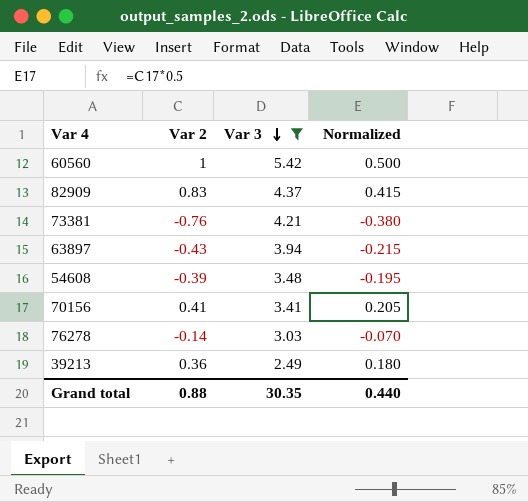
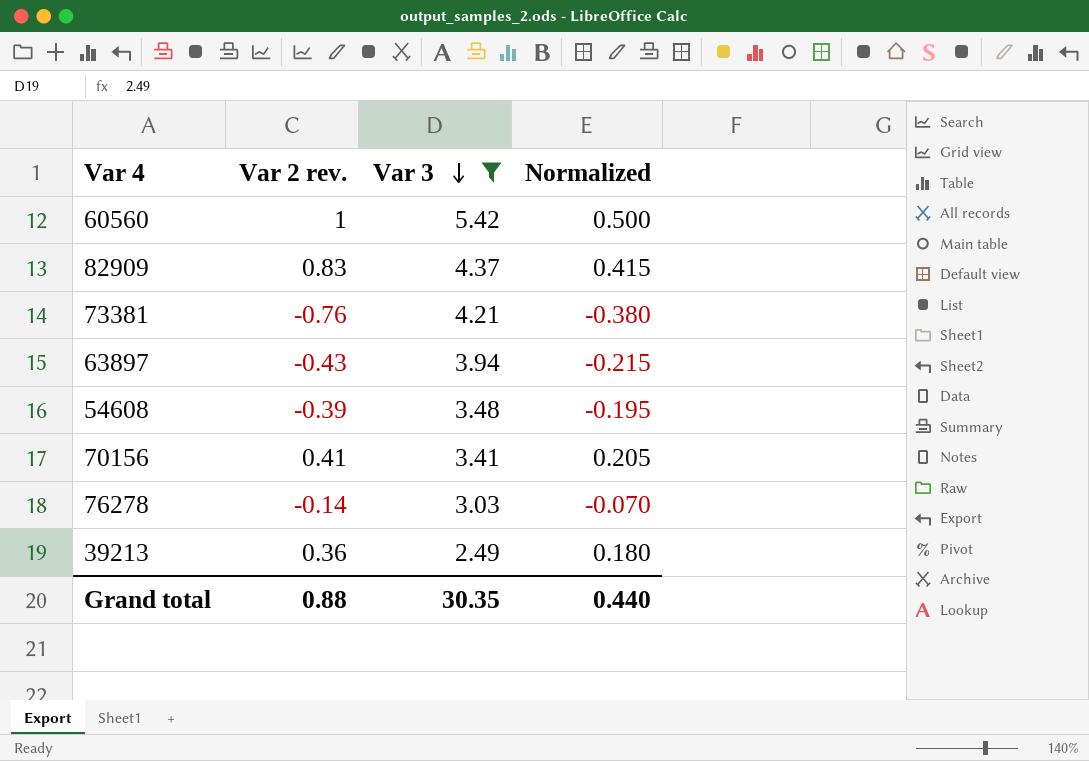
column name: Var 2 -> Var 2 rev.

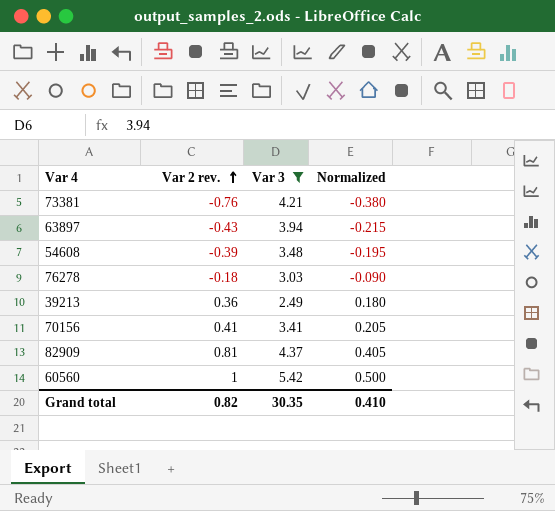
row order: Var 3 descending -> Var 2 rev. ascending
76278 | Var 2 rev.: -0.14 -> -0.18
76278 | Normalized: -0.070 -> -0.090
82909 | Var 2 rev.: 0.83 -> 0.81
82909 | Normalized: 0.415 -> 0.405
Grand total | Var 2 rev.: 0.88 -> 0.82
Grand total | Normalized: 0.440 -> 0.410

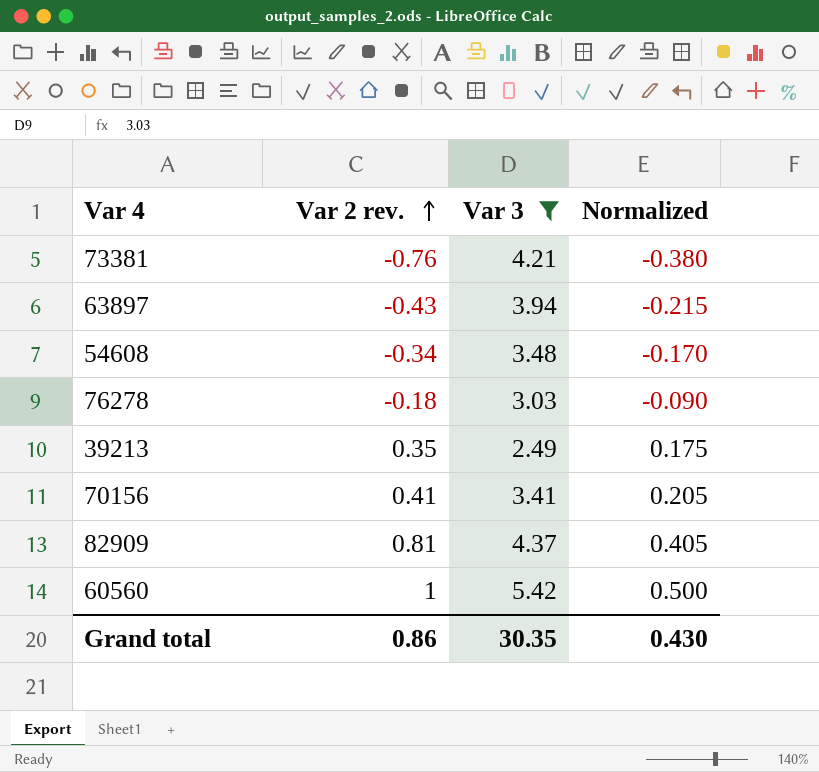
54608 | Var 2 rev.: -0.39 -> -0.34
54608 | Normalized: -0.195 -> -0.170
39213 | Var 2 rev.: 0.36 -> 0.35
39213 | Normalized: 0.180 -> 0.175
Grand total | Var 2 rev.: 0.82 -> 0.86
Grand total | Normalized: 0.410 -> 0.430

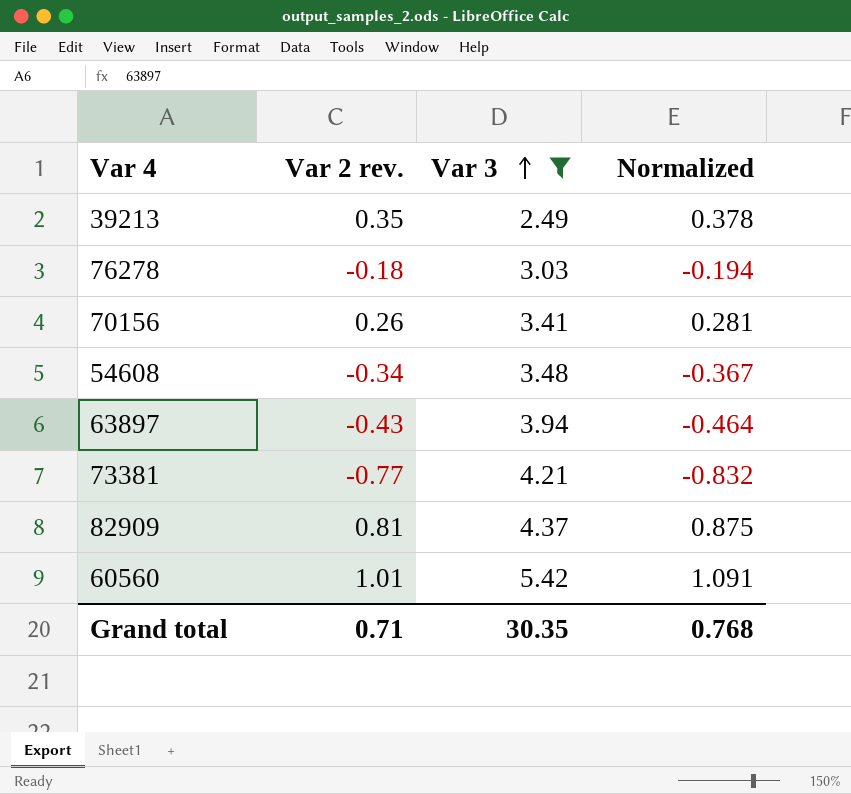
row order: Var 2 rev. ascending -> Var 3 ascending
column Normalized | formula: [Var 2 rev.] * 0.5 -> [Var 2 rev.] * 1.08
70156 | Var 2 rev.: 0.41 -> 0.26
73381 | Var 2 rev.: -0.76 -> -0.77
60560 | Var 2 rev.: 1 -> 1.01
Grand total | Var 2 rev.: 0.86 -> 0.71
Grand total | Normalized: 0.430 -> 0.768

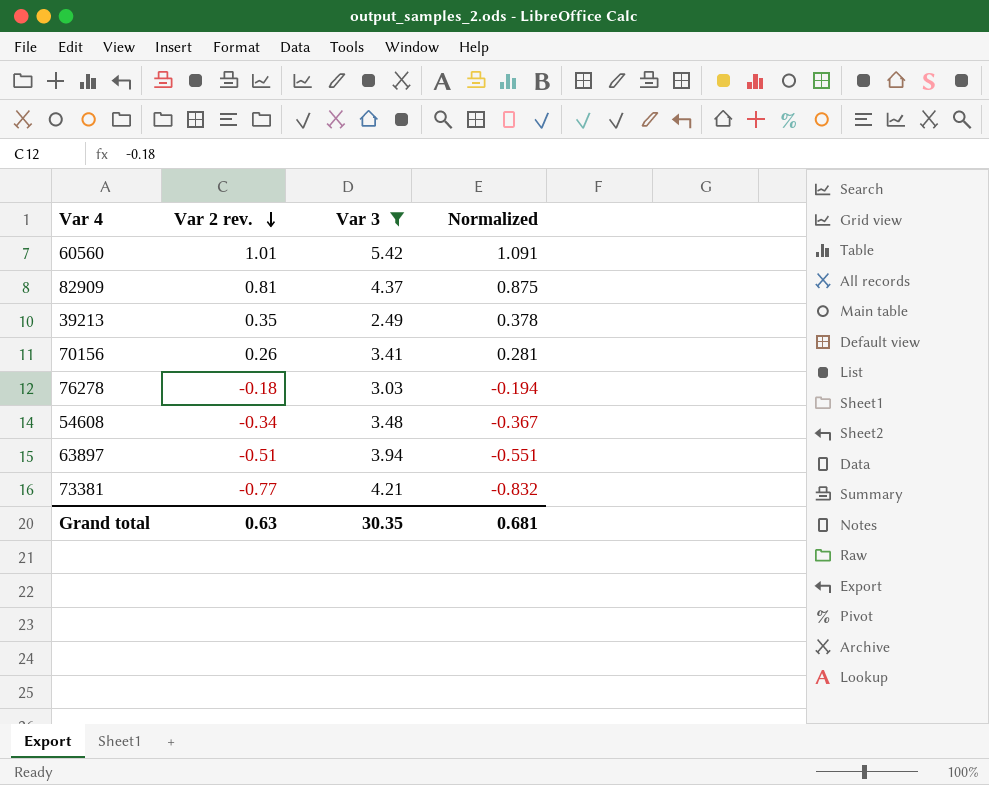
row order: Var 3 ascending -> Var 2 rev. descending
63897 | Var 2 rev.: -0.43 -> -0.51
63897 | Normalized: -0.464 -> -0.551
Grand total | Var 2 rev.: 0.71 -> 0.63
Grand total | Normalized: 0.768 -> 0.681

